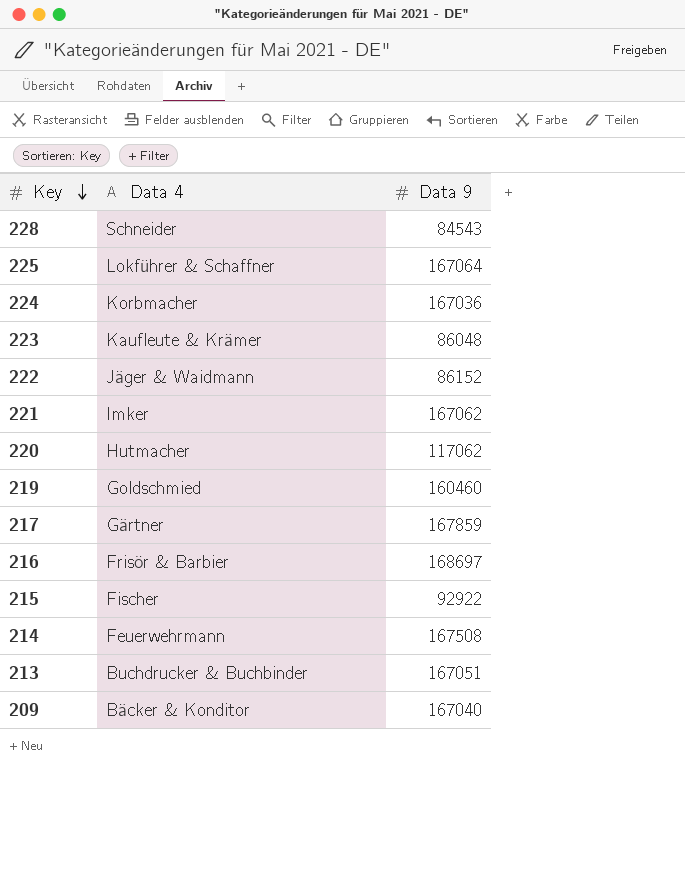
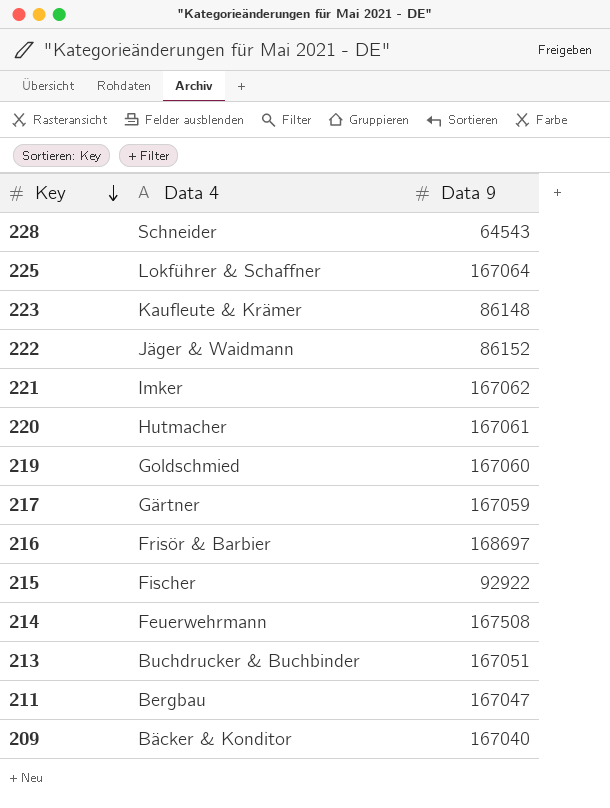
row 224: Korbmacher | 167036 -> none
228 | Data 9: 84543 -> 64543
223 | Data 9: 86048 -> 86148
220 | Data 9: 117062 -> 167061
219 | Data 9: 160460 -> 167060
217 | Data 9: 167859 -> 167059
row 211: none -> Bergbau | 167047

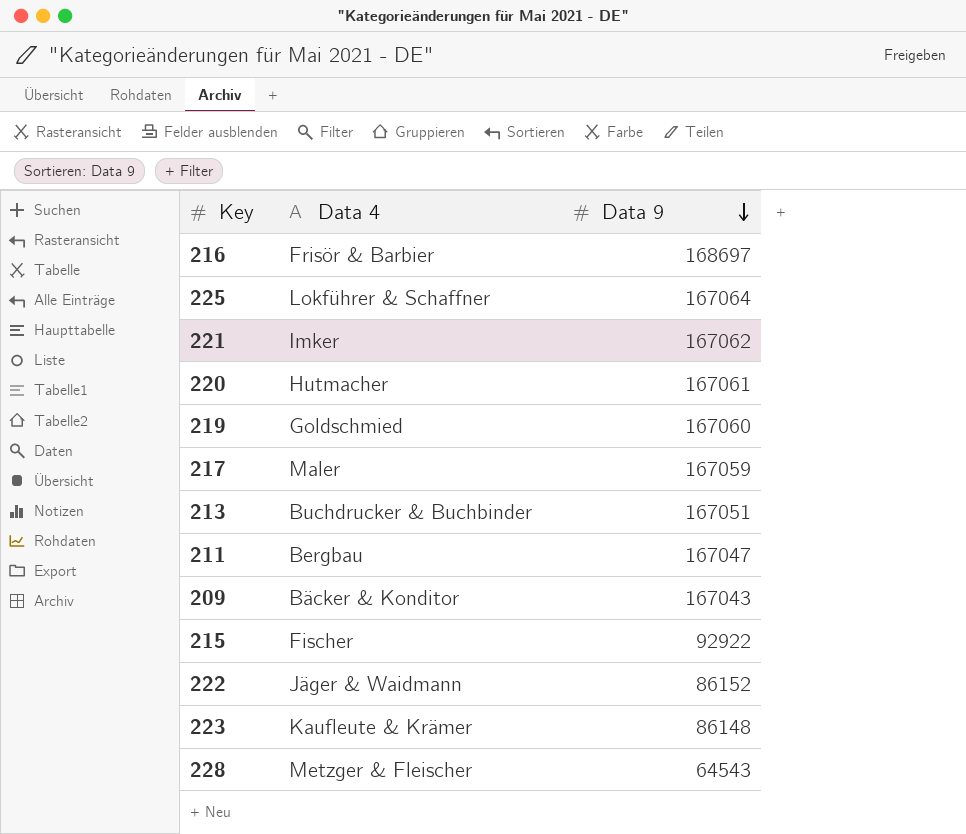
row order: Key descending -> Data 9 descending
row 214: Feuerwehrmann | 167508 -> none
217 | Data 4: Gärtner -> Maler
209 | Data 9: 167040 -> 167043
228 | Data 4: Schneider -> Metzger & Fleischer

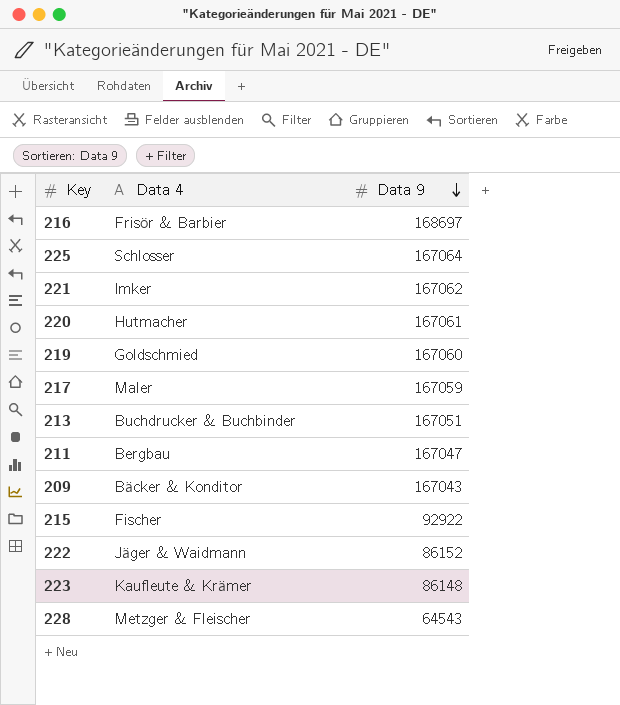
225 | Data 4: Lokführer & Schaffner -> Schlosser

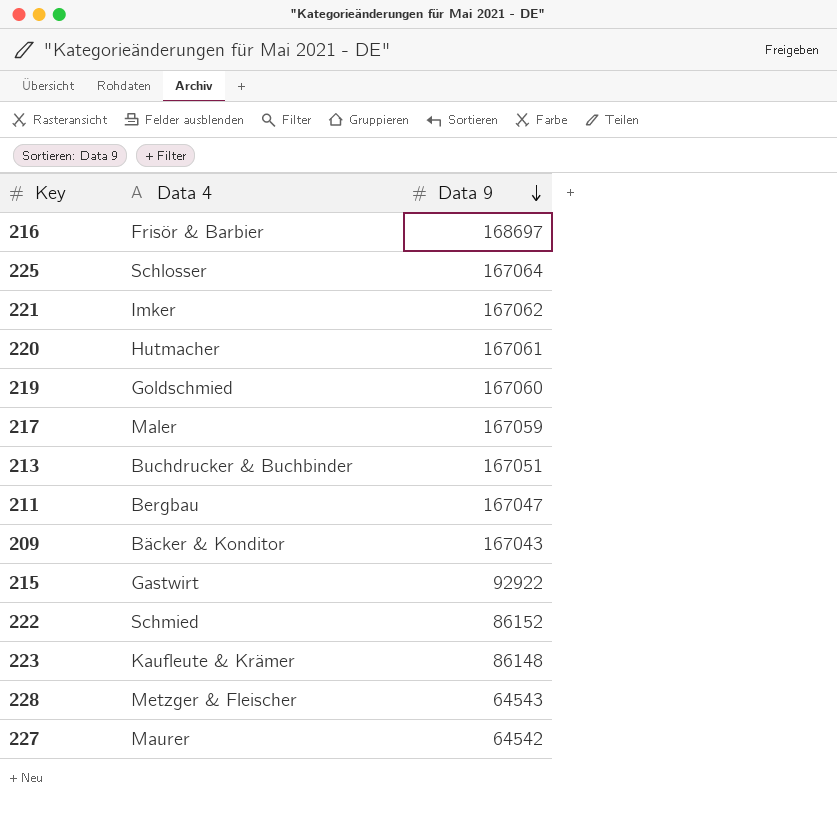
215 | Data 4: Fischer -> Gastwirt
222 | Data 4: Jäger & Waidmann -> Schmied
row 227: none -> Maurer | 64542

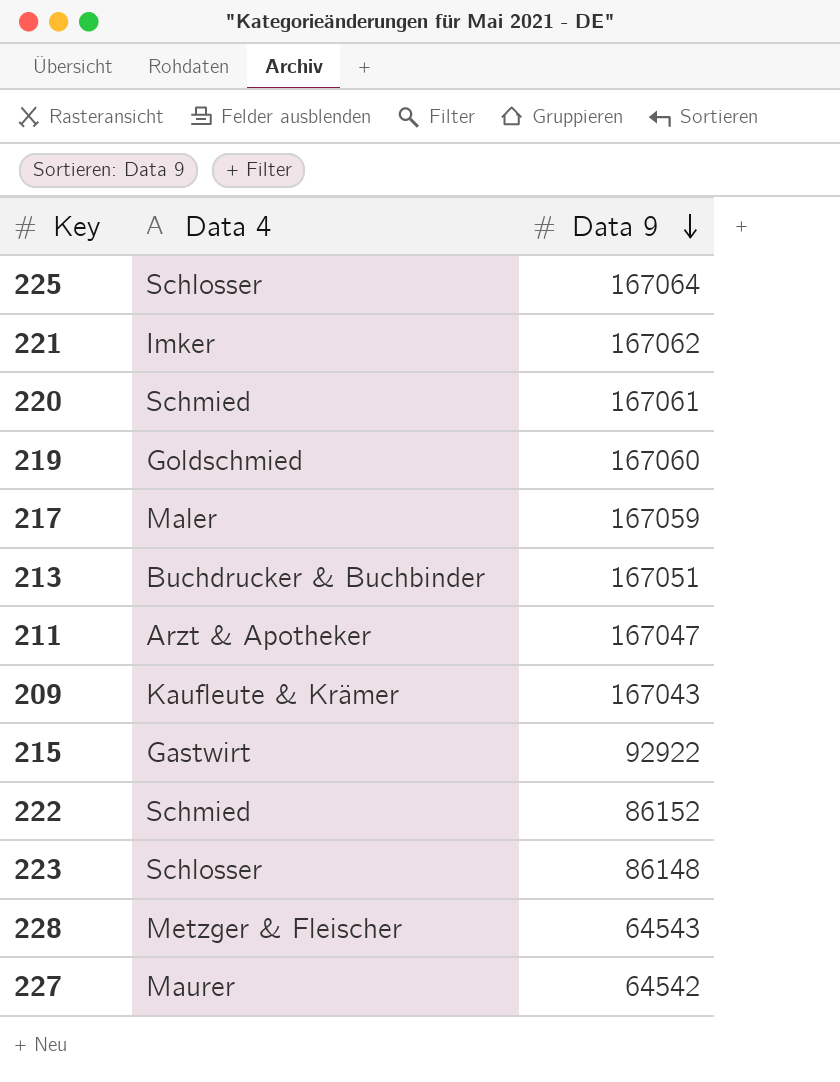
row 216: Frisör & Barbier | 168697 -> none
220 | Data 4: Hutmacher -> Schmied
211 | Data 4: Bergbau -> Arzt & Apotheker
209 | Data 4: Bäcker & Konditor -> Kaufleute & Krämer
223 | Data 4: Kaufleute & Krämer -> Schlosser

